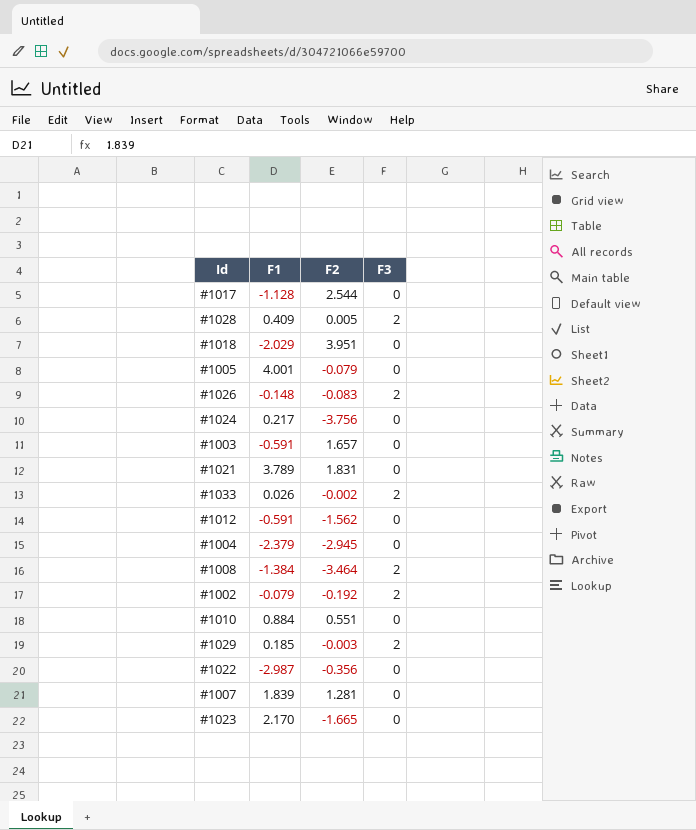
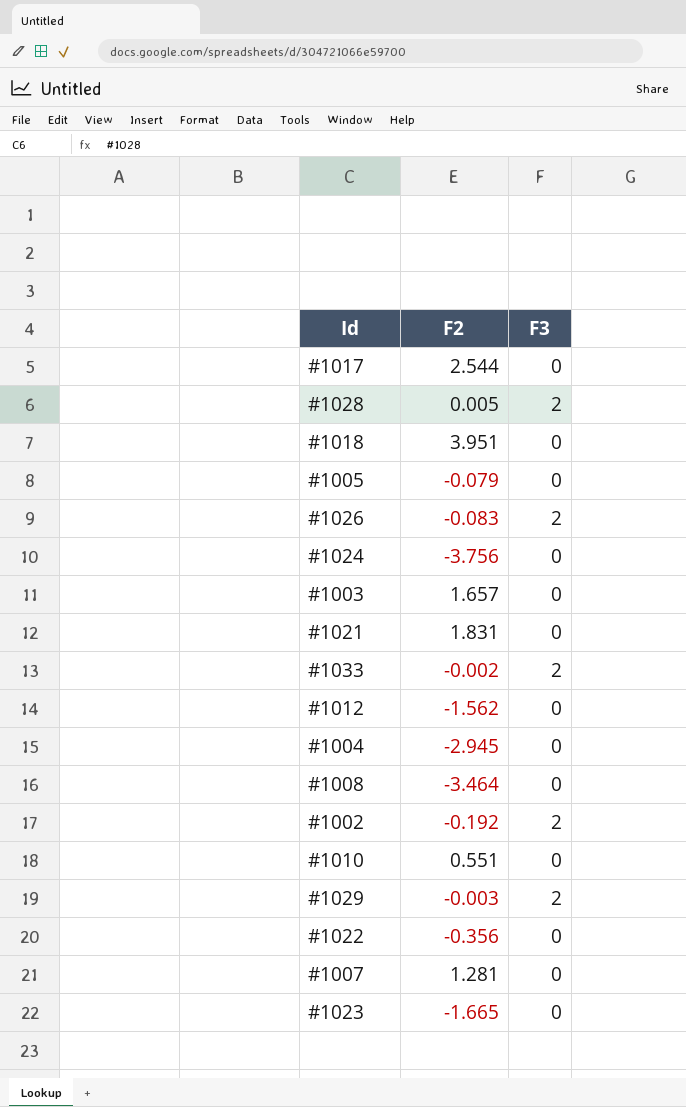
column F1 | position: 2 -> none
#1008 | F3: 2 -> 0

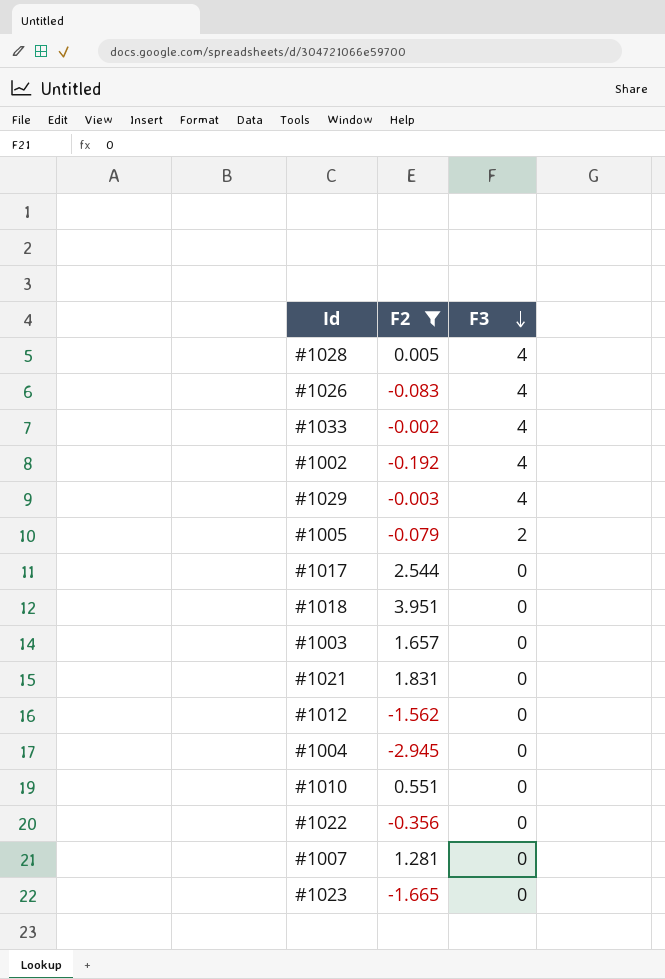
filter: none -> F2 >= -2.945
row order: none -> F3 descending
#1028 | F3: 2 -> 4
#1026 | F3: 2 -> 4
#1033 | F3: 2 -> 4
#1002 | F3: 2 -> 4
#1029 | F3: 2 -> 4
#1005 | F3: 0 -> 2

